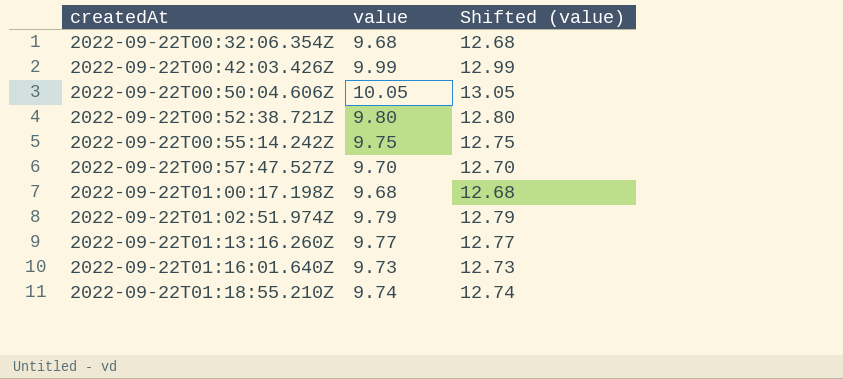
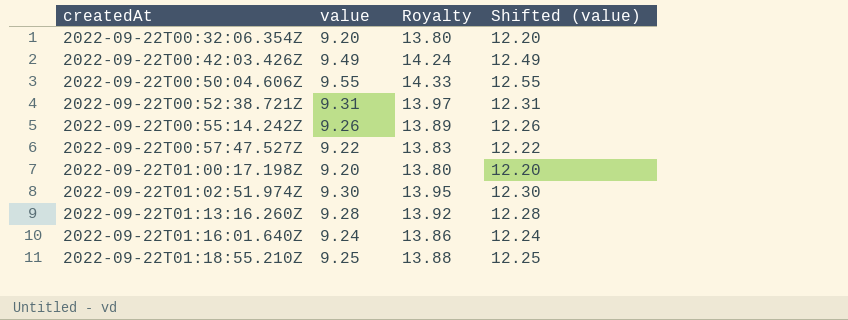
column Royalty | formula: none -> [value] * 1.5
2022-09-22T00:32:06.354Z | value: 9.68 -> 9.20
2022-09-22T00:32:06.354Z | Shifted (value): 12.68 -> 12.20
2022-09-22T00:42:03.426Z | value: 9.99 -> 9.49
2022-09-22T00:42:03.426Z | Shifted (value): 12.99 -> 12.49
2022-09-22T00:50:04.606Z | value: 10.05 -> 9.55
2022-09-22T00:50:04.606Z | Shifted (value): 13.05 -> 12.55
2022-09-22T00:52:38.721Z | value: 9.80 -> 9.31
2022-09-22T00:52:38.721Z | Shifted (value): 12.80 -> 12.31
2022-09-22T00:55:14.242Z | value: 9.75 -> 9.26
2022-09-22T00:55:14.242Z | Shifted (value): 12.75 -> 12.26
2022-09-22T00:57:47.527Z | value: 9.70 -> 9.22
2022-09-22T00:57:47.527Z | Shifted (value): 12.70 -> 12.22
2022-09-22T01:00:17.198Z | value: 9.68 -> 9.20
2022-09-22T01:00:17.198Z | Shifted (value): 12.68 -> 12.20
2022-09-22T01:02:51.974Z | value: 9.79 -> 9.30
2022-09-22T01:02:51.974Z | Shifted (value): 12.79 -> 12.30
2022-09-22T01:13:16.260Z | value: 9.77 -> 9.28
2022-09-22T01:13:16.260Z | Shifted (value): 12.77 -> 12.28
2022-09-22T01:16:01.640Z | value: 9.73 -> 9.24
2022-09-22T01:16:01.640Z | Shifted (value): 12.73 -> 12.24
2022-09-22T01:18:55.210Z | value: 9.74 -> 9.25
2022-09-22T01:18:55.210Z | Shifted (value): 12.74 -> 12.25

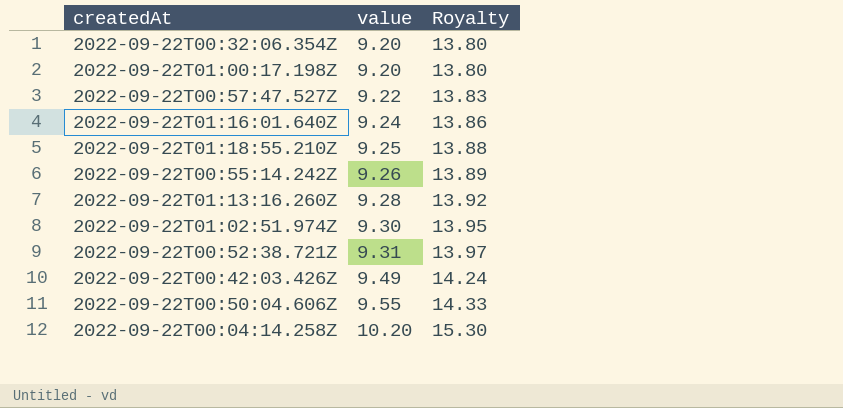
row order: createdAt ascending -> value ascending
column Shifted (value) | formula: [value] + 3 -> none
row 2022-09-22T00:04:14.258Z: none -> 10.20 | 15.30

